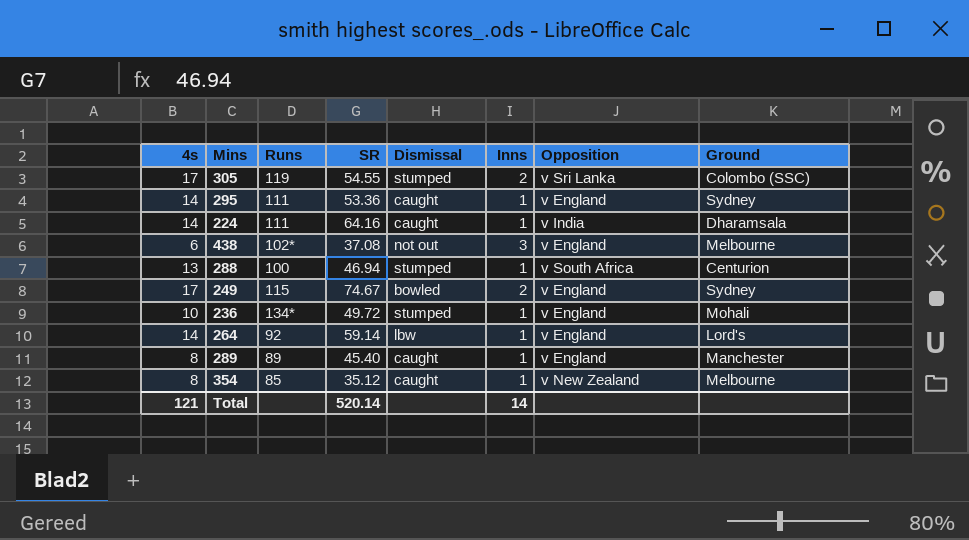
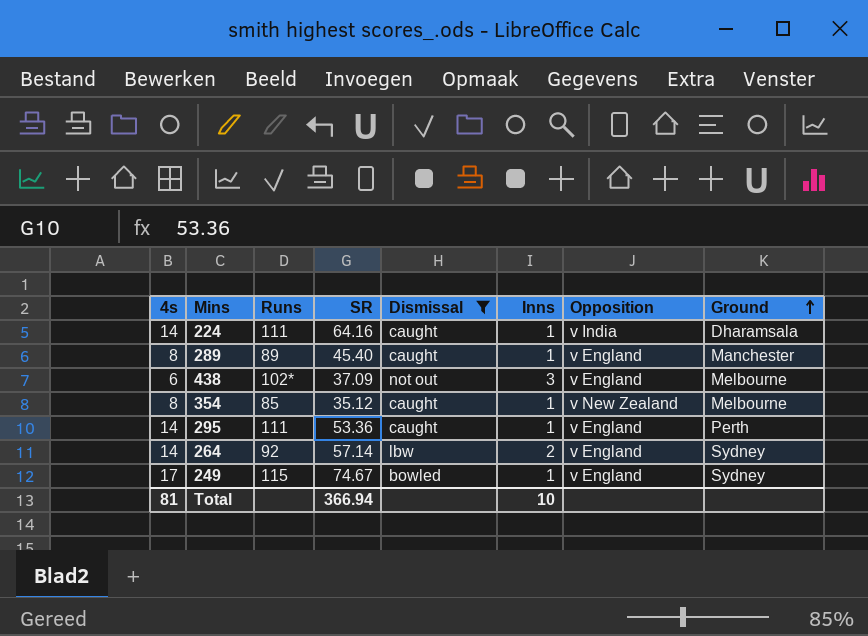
filter: none -> Dismissal != stumped
row order: none -> Ground ascending
438 | SR: 37.08 -> 37.09
295 | Ground: Sydney -> Perth
264 | SR: 59.14 -> 57.14
264 | Inns: 1 -> 2
264 | Ground: Lord's -> Sydney
249 | Inns: 2 -> 1
Total | 4s: 121 -> 81
Total | SR: 520.14 -> 366.94
Total | Inns: 14 -> 10

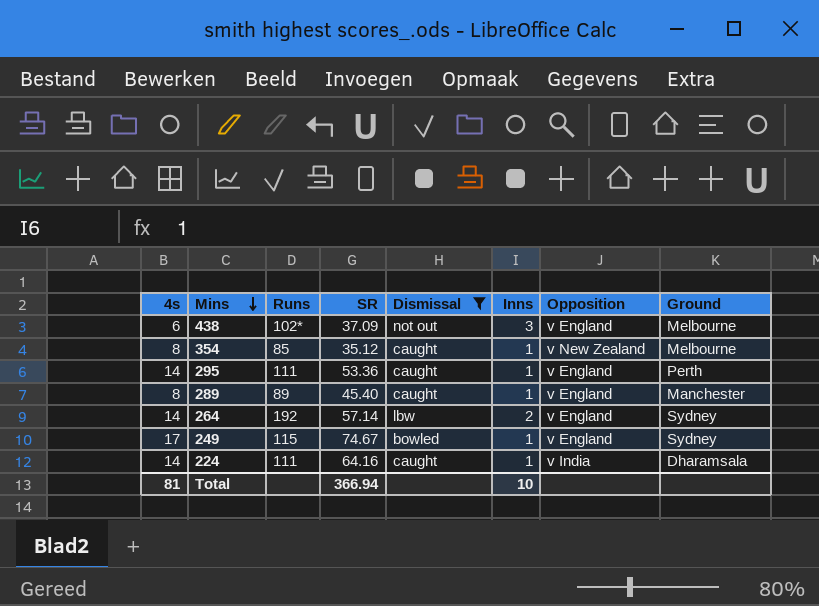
row order: Ground ascending -> Mins descending
264 | Runs: 92 -> 192

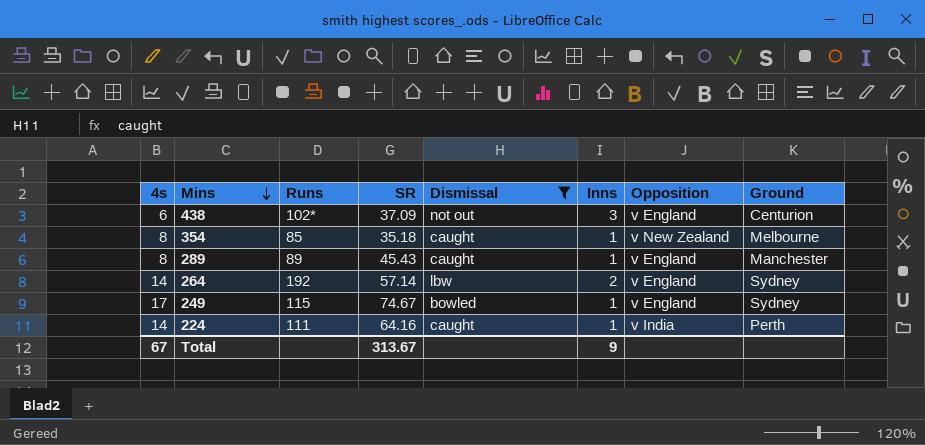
row 295: 14 | 111 | 53.36 | caught | 1 | v England | Perth -> none
438 | Ground: Melbourne -> Centurion
354 | SR: 35.12 -> 35.18
289 | SR: 45.40 -> 45.43
224 | Ground: Dharamsala -> Perth
Total | 4s: 81 -> 67
Total | SR: 366.94 -> 313.67
Total | Inns: 10 -> 9

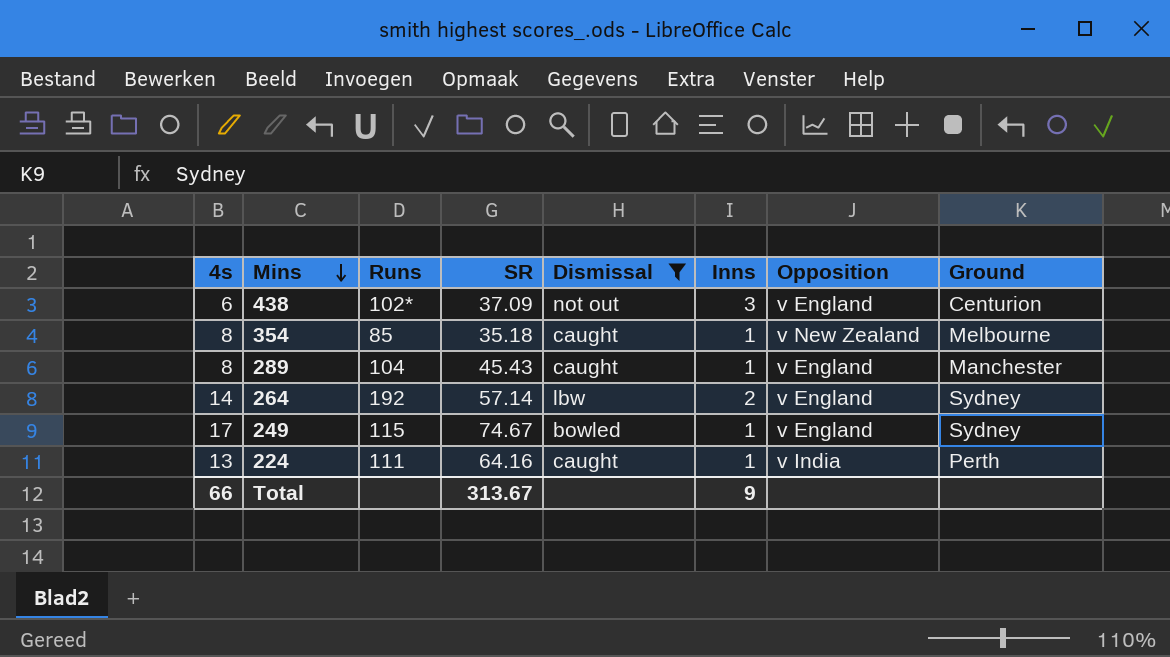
289 | Runs: 89 -> 104
224 | 4s: 14 -> 13
Total | 4s: 67 -> 66

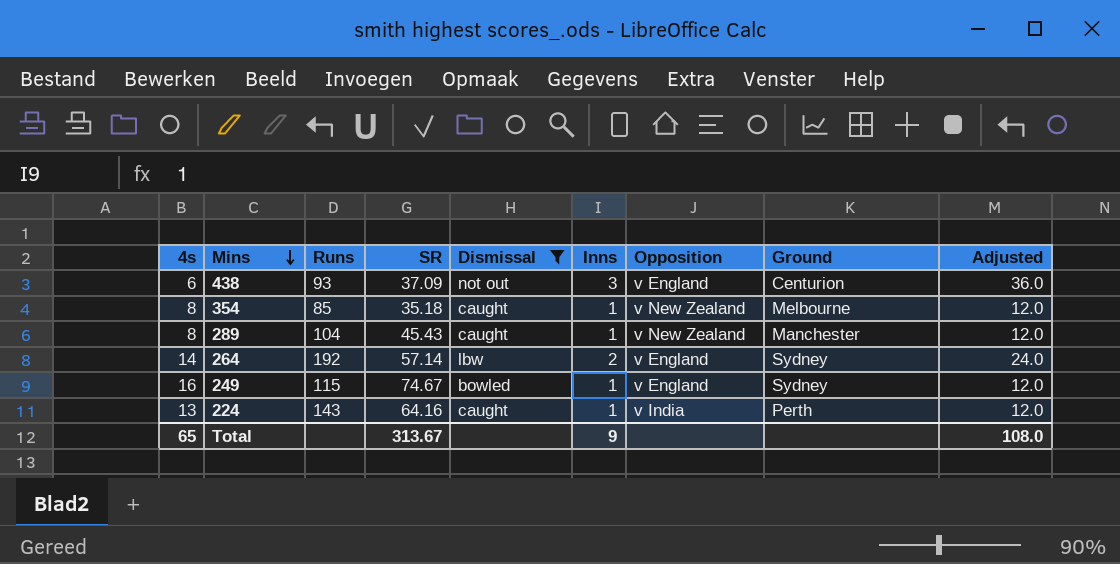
column Adjusted | formula: none -> [Inns] * 12
438 | Runs: 102* -> 93
289 | Opposition: v England -> v New Zealand
249 | 4s: 17 -> 16
224 | Runs: 111 -> 143
Total | 4s: 66 -> 65

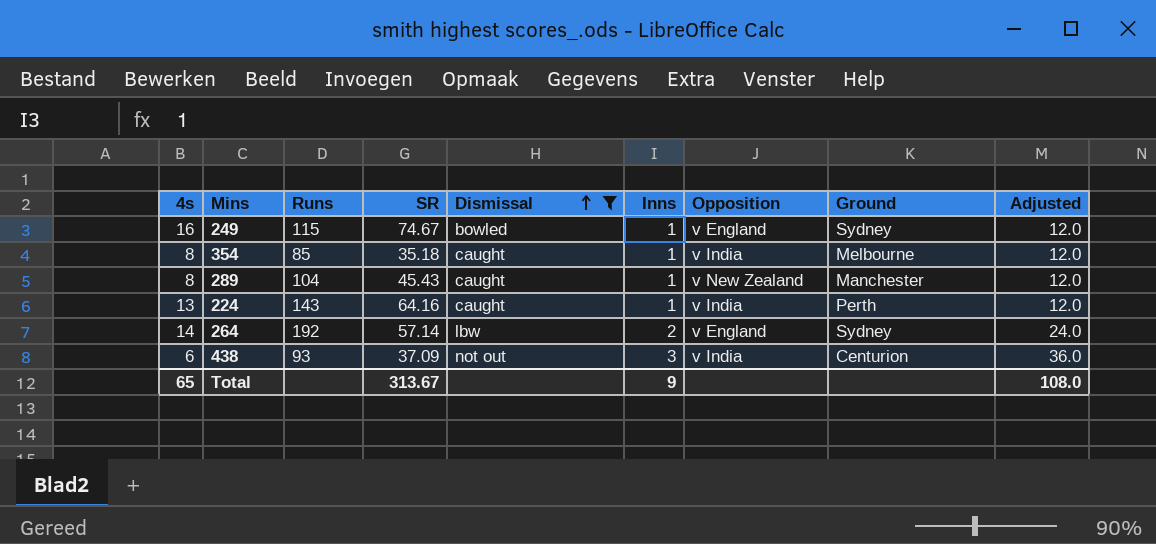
row order: Mins descending -> Dismissal ascending
354 | Opposition: v New Zealand -> v India
438 | Opposition: v England -> v India

